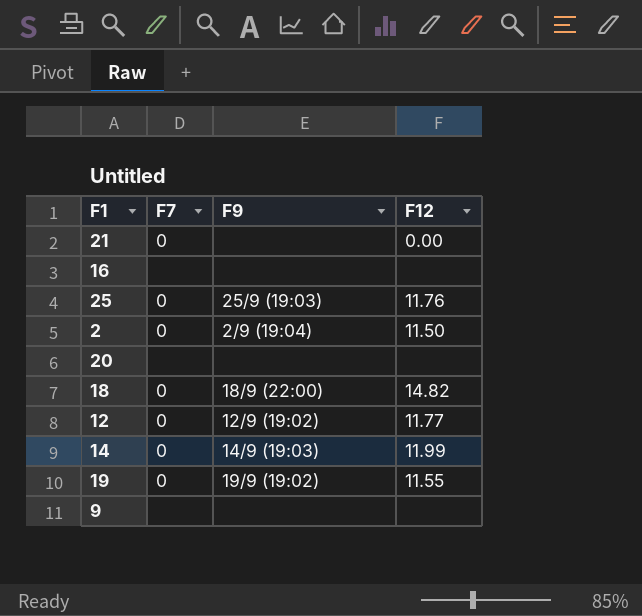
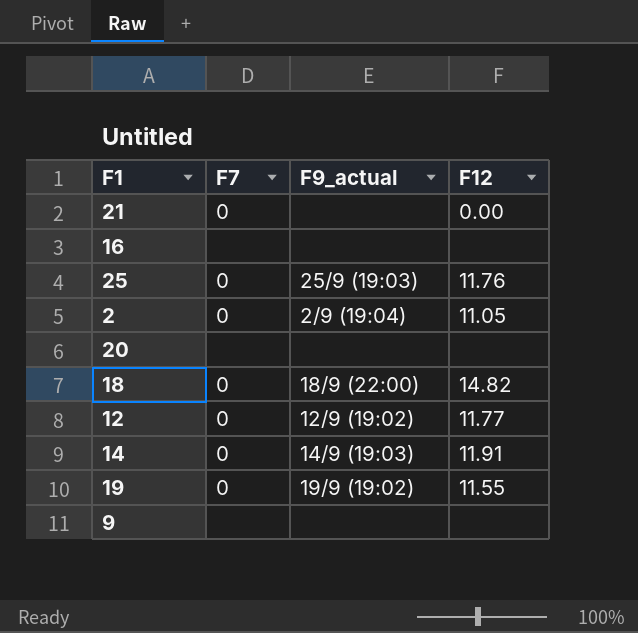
column name: F9 -> F9_actual
2 | F12: 11.50 -> 11.05
14 | F12: 11.99 -> 11.91

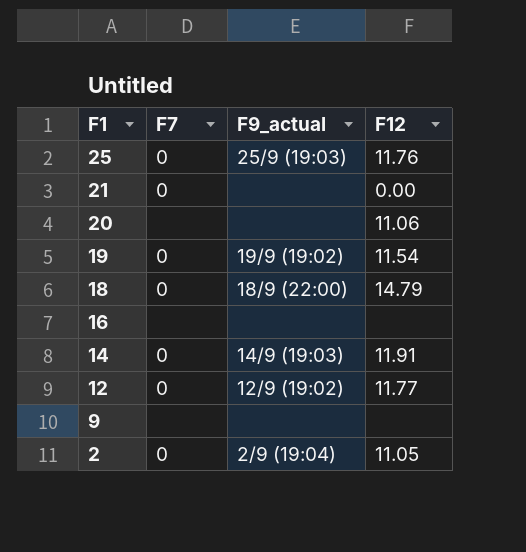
row order: none -> F1 descending
20 | F12: none -> 11.06
19 | F12: 11.55 -> 11.54
18 | F12: 14.82 -> 14.79

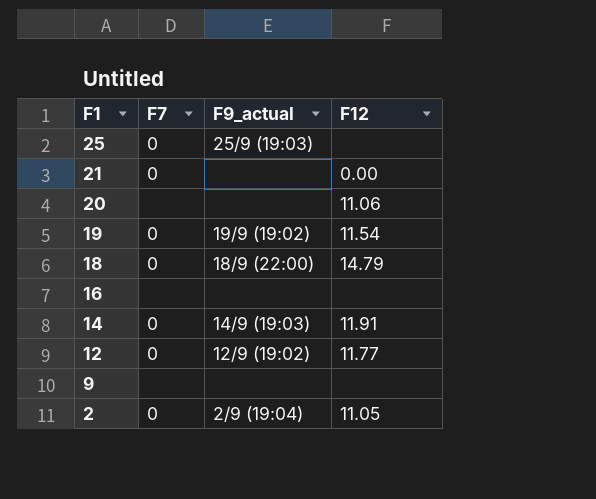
25 | F12: 11.76 -> none

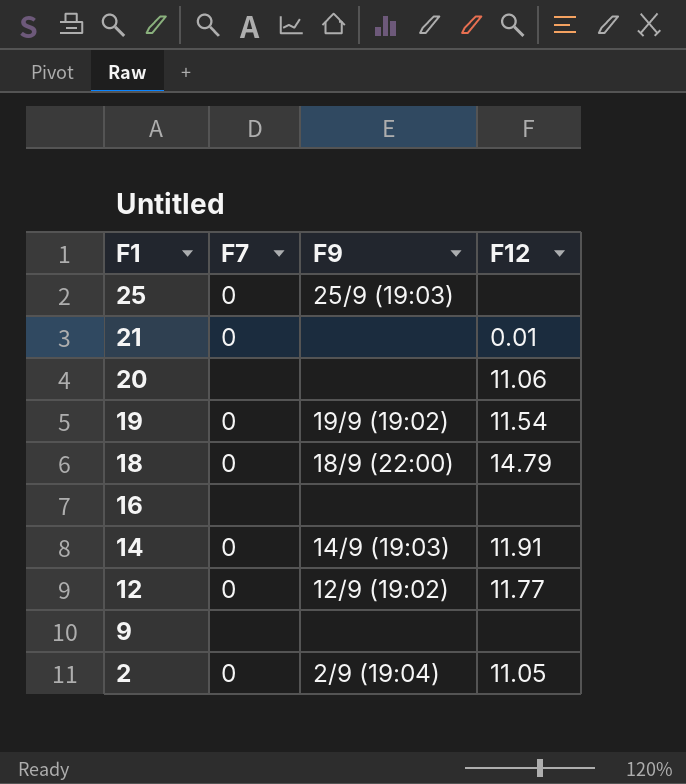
column name: F9_actual -> F9
21 | F12: 0.00 -> 0.01

